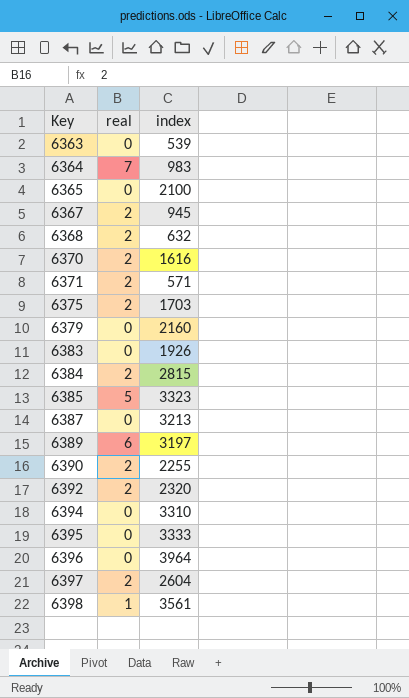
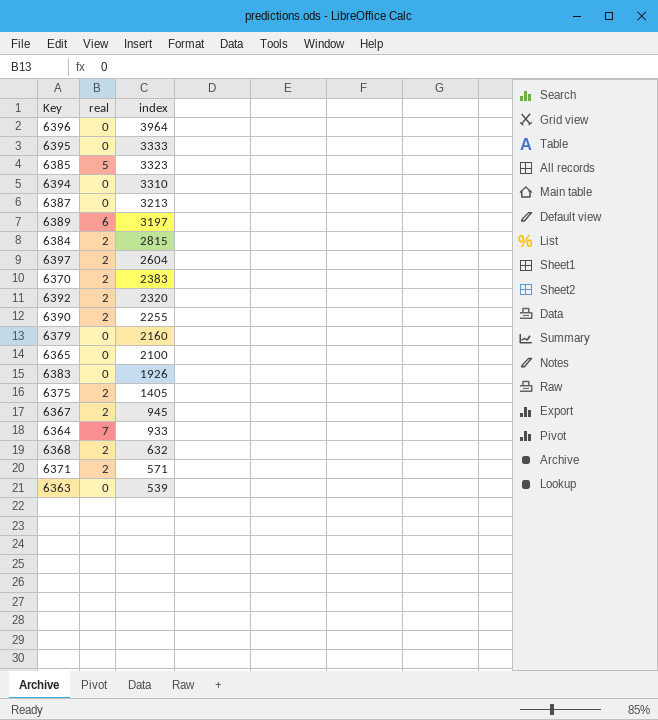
row order: Key ascending -> index descending
row 6398: 1 | 3561 -> none
6370 | index: 1616 -> 2383
6375 | index: 1703 -> 1405
6364 | index: 983 -> 933

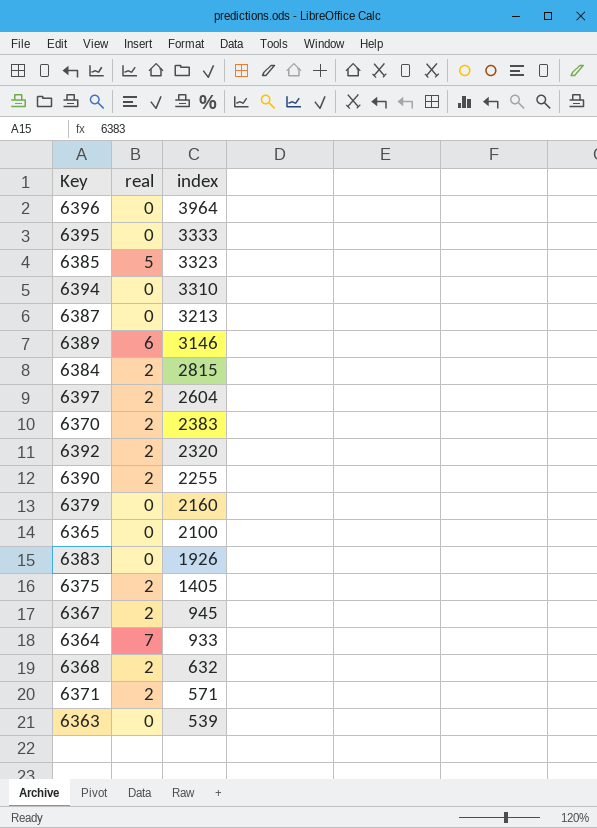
6389 | index: 3197 -> 3146

